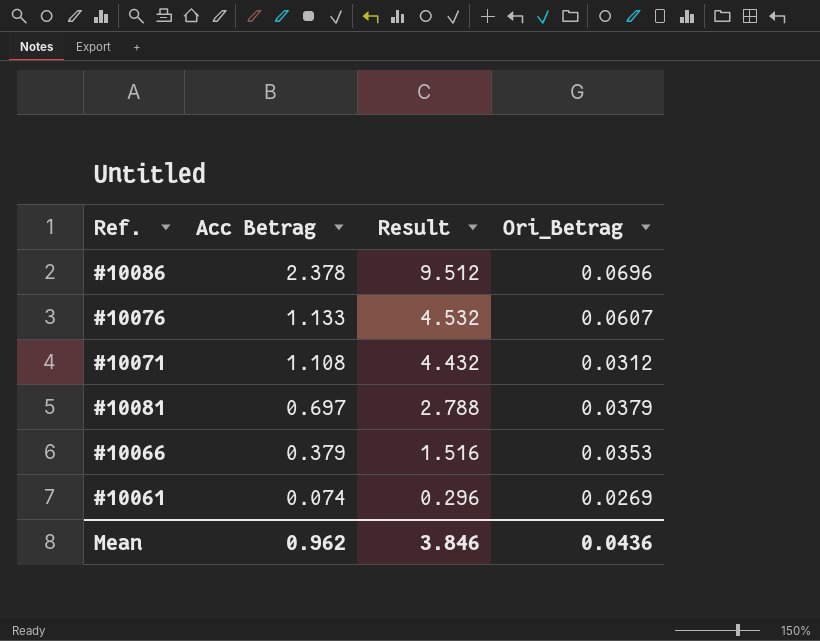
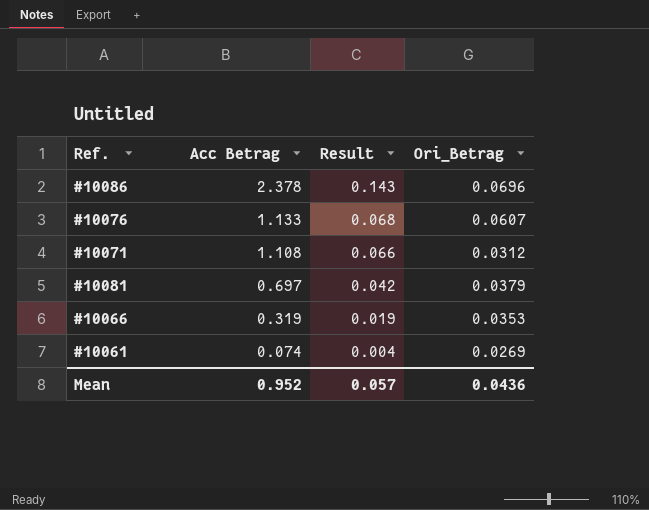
column Result | formula: [Acc Betrag] * 4 -> [Acc Betrag] * 0.06
#10066 | Acc Betrag: 0.379 -> 0.319
Mean | Acc Betrag: 0.962 -> 0.952
Mean | Result: 3.846 -> 0.057

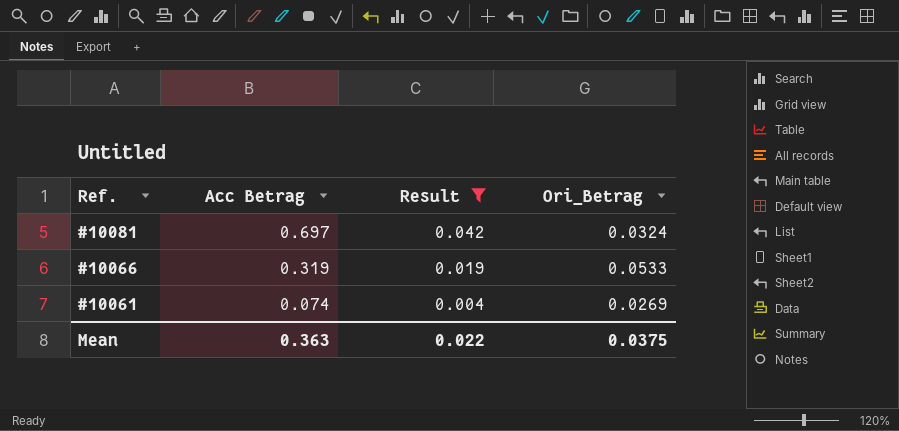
filter: none -> Result <= 0.042
#10081 | Ori_Betrag: 0.0379 -> 0.0324
#10066 | Ori_Betrag: 0.0353 -> 0.0533
Mean | Acc Betrag: 0.952 -> 0.363
Mean | Result: 0.057 -> 0.022
Mean | Ori_Betrag: 0.0436 -> 0.0375

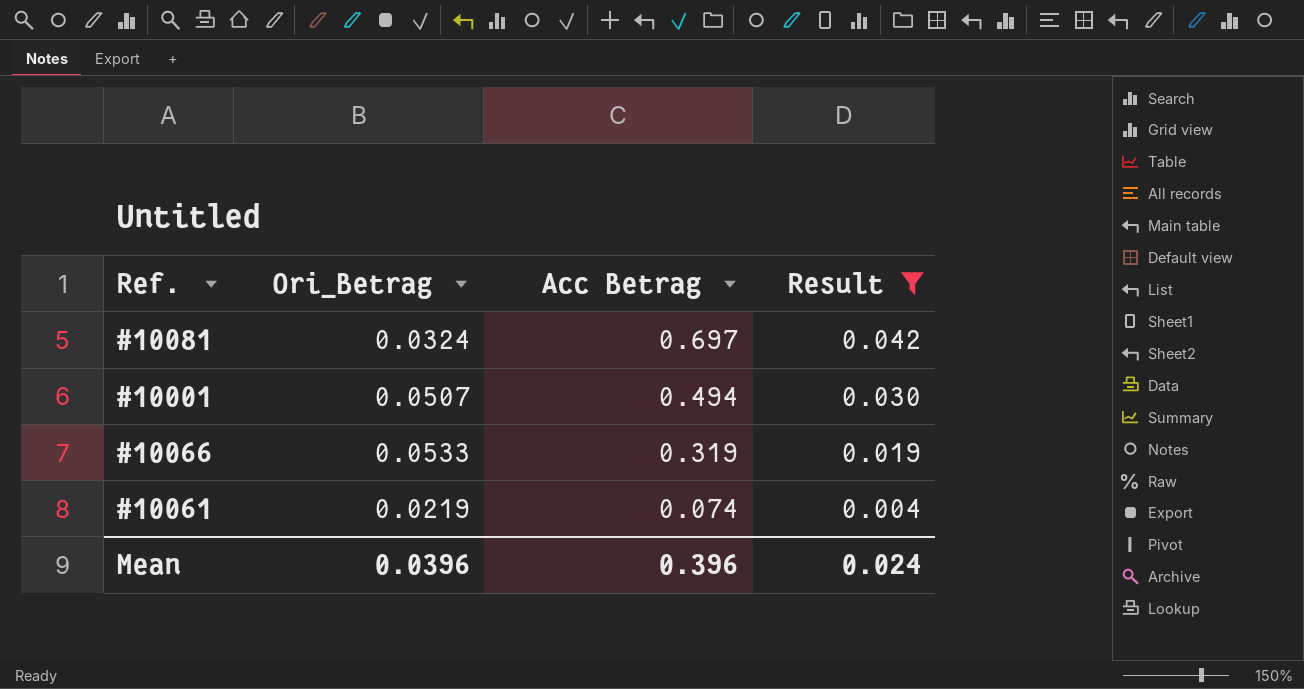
column Ori_Betrag | position: 4 -> 2
row #10001: none -> 0.0507 | 0.494 | 0.030
#10061 | Ori_Betrag: 0.0269 -> 0.0219
Mean | Ori_Betrag: 0.0375 -> 0.0396
Mean | Acc Betrag: 0.363 -> 0.396
Mean | Result: 0.022 -> 0.024

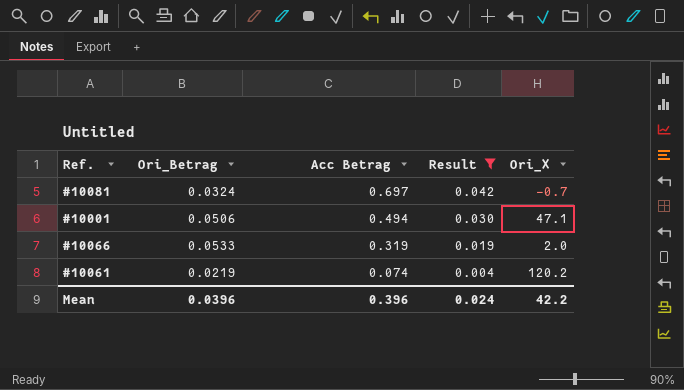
column Ori_X | position: none -> 5
#10001 | Ori_Betrag: 0.0507 -> 0.0506

